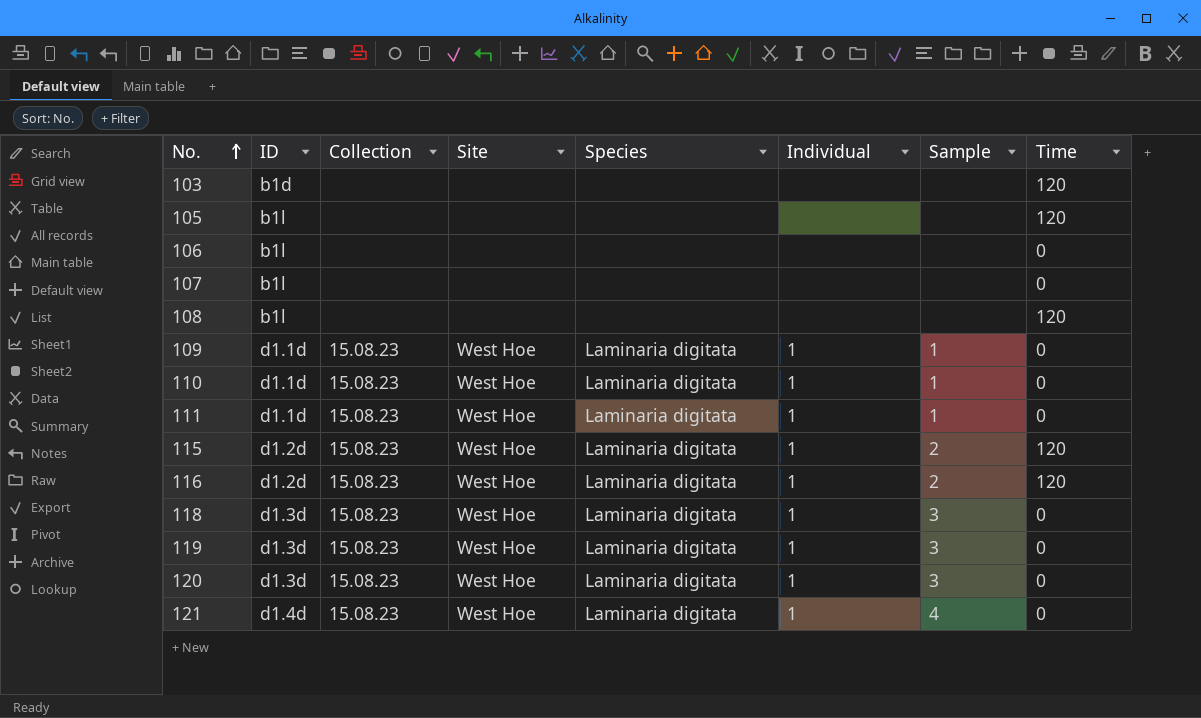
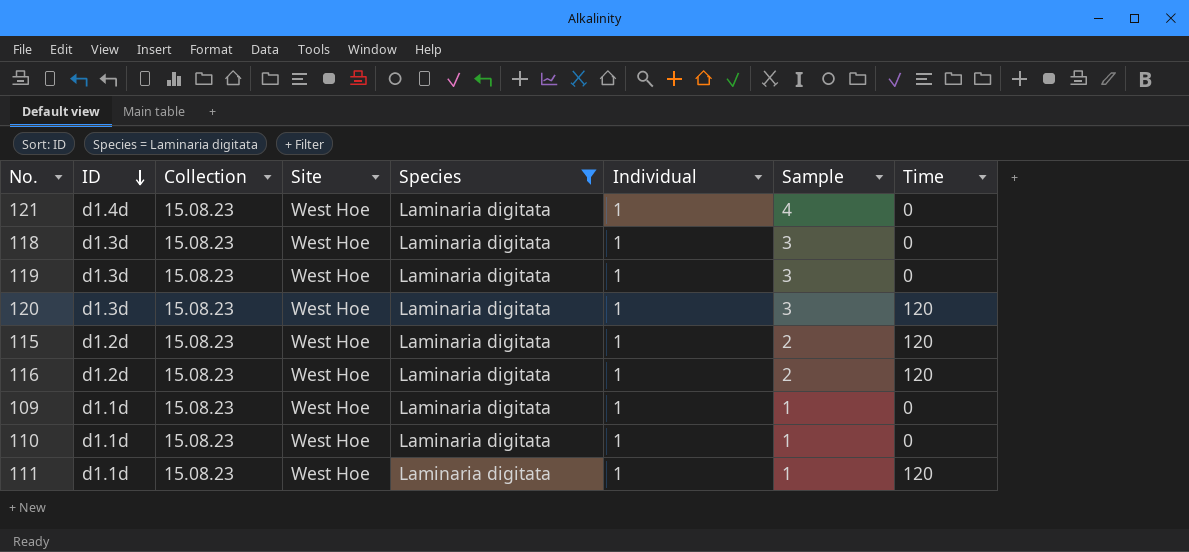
filter: none -> Species = Laminaria digitata
row order: No. ascending -> ID descending
120 | Time: 0 -> 120
111 | Time: 0 -> 120

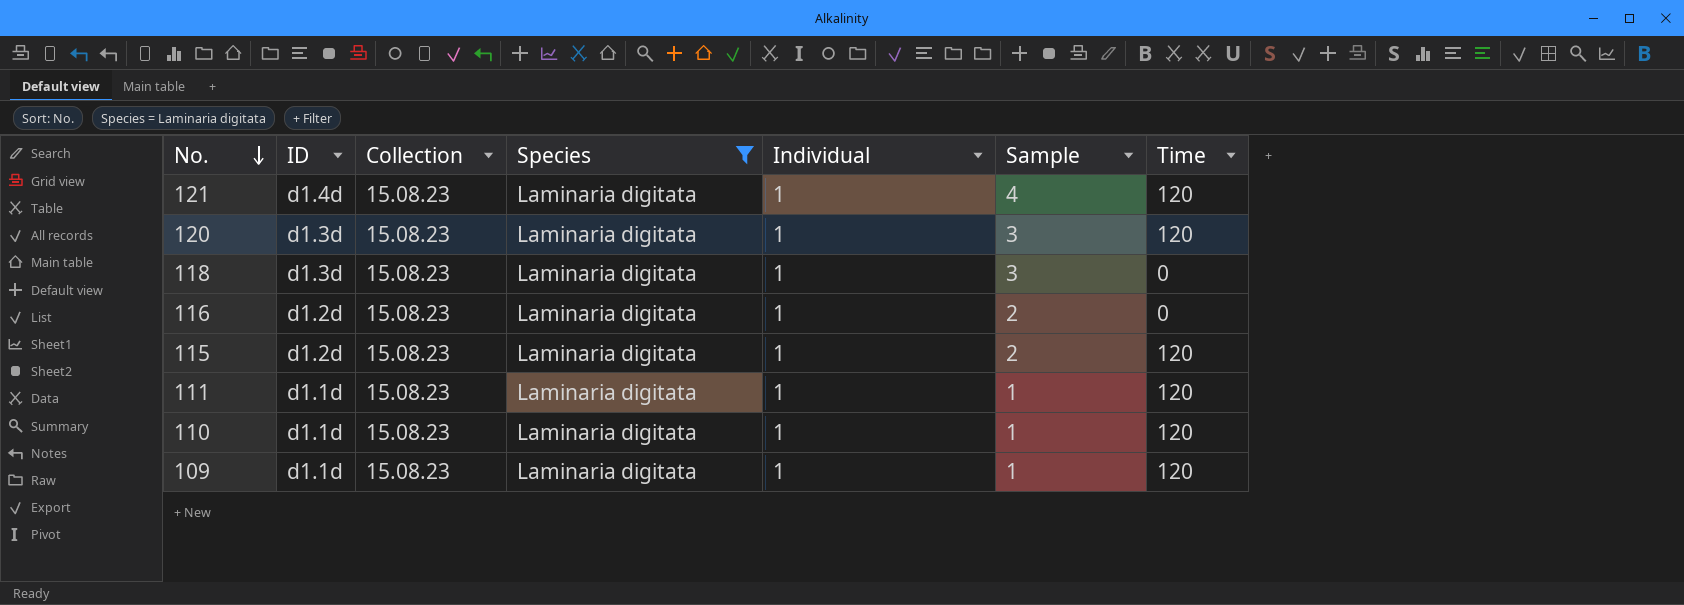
row order: ID descending -> No. descending
column Site | position: 4 -> none
row 119: d1.3d | 15.08.23 | West Hoe | Laminaria digitata | 1 | 3 | 0 -> none
121 | Time: 0 -> 120
116 | Time: 120 -> 0
110 | Time: 0 -> 120
109 | Time: 0 -> 120

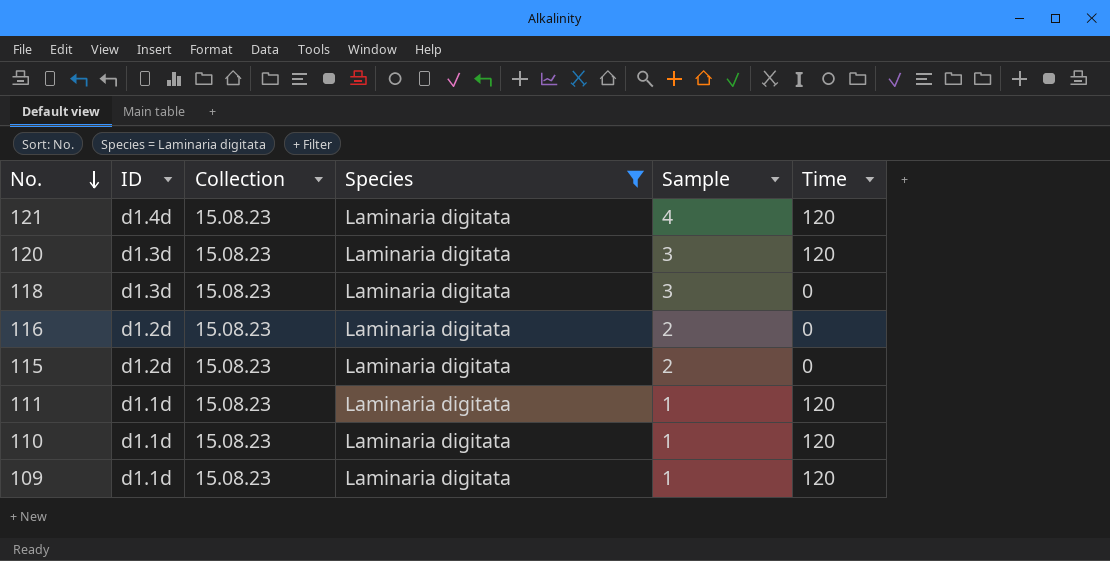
column Individual | position: 5 -> none
115 | Time: 120 -> 0

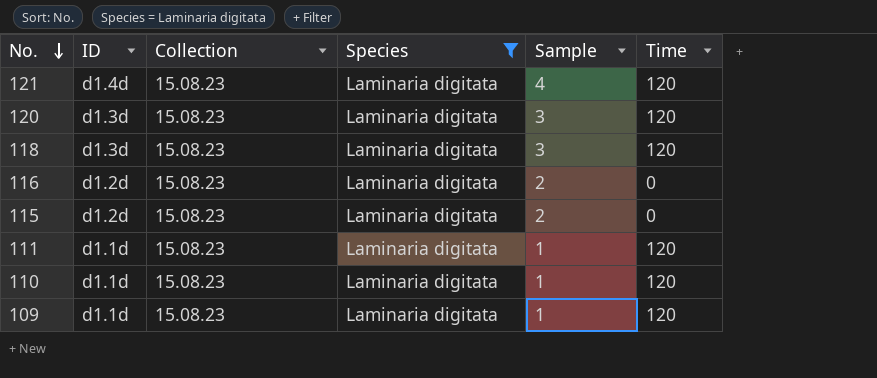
118 | Time: 0 -> 120

